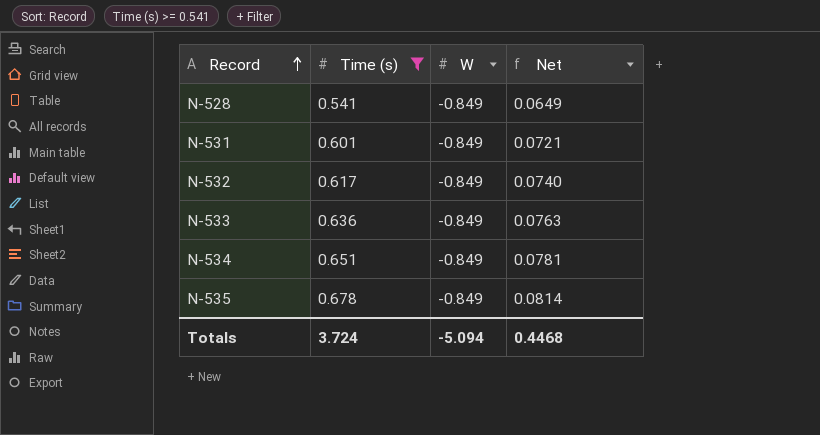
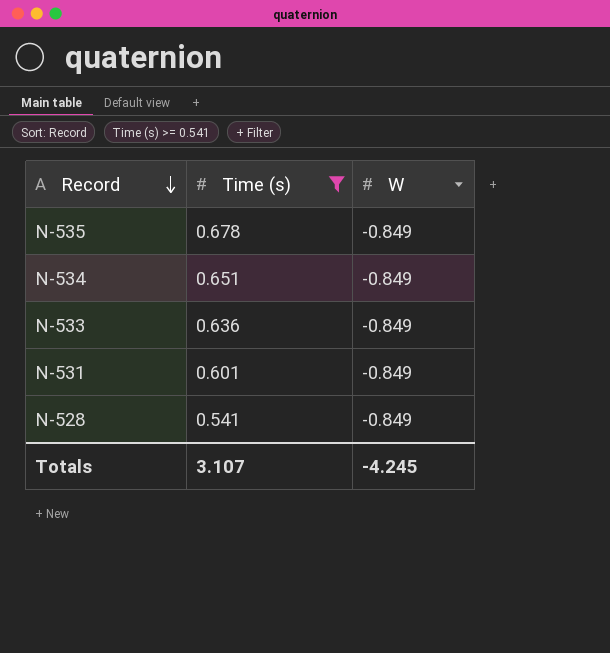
row order: Record ascending -> Record descending
column Net | formula: [Time (s)] * 0.12 -> none
row N-532: 0.617 | -0.849 | 0.0740 -> none
Totals | Time (s): 3.724 -> 3.107
Totals | W: -5.094 -> -4.245

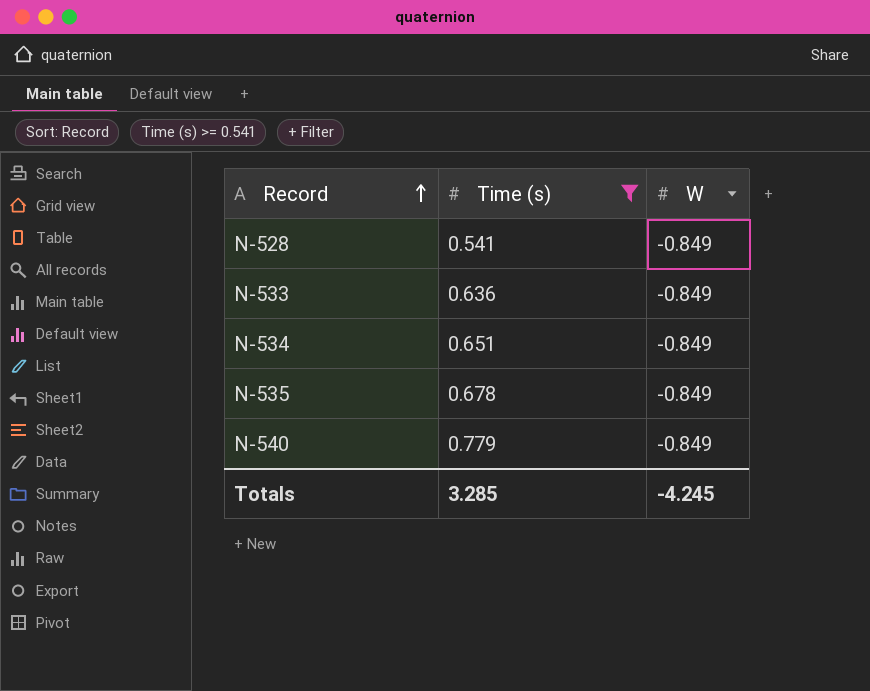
row order: Record descending -> Record ascending
row N-531: 0.601 | -0.849 -> none
row N-540: none -> 0.779 | -0.849
Totals | Time (s): 3.107 -> 3.285

